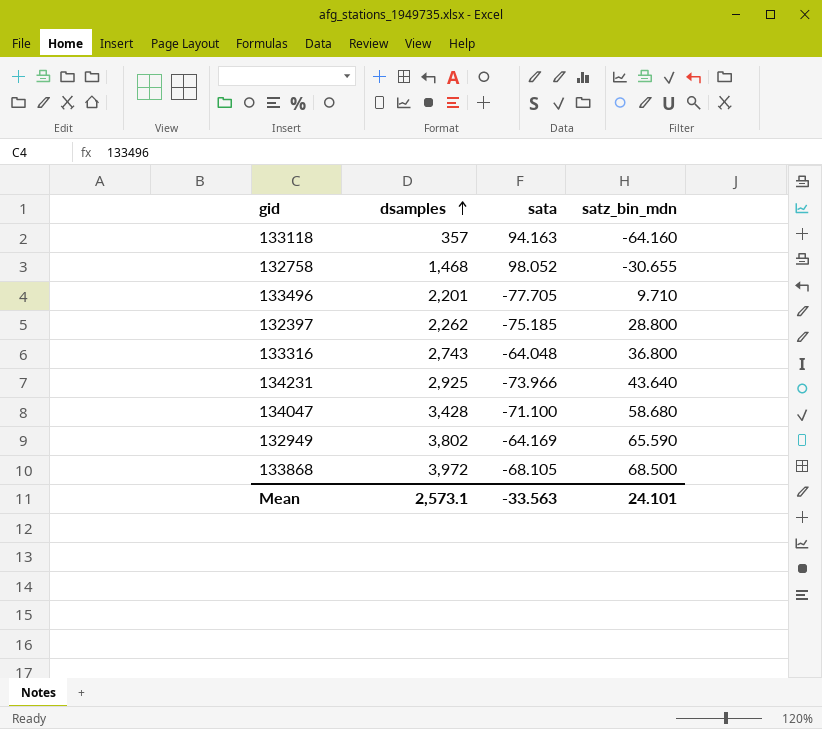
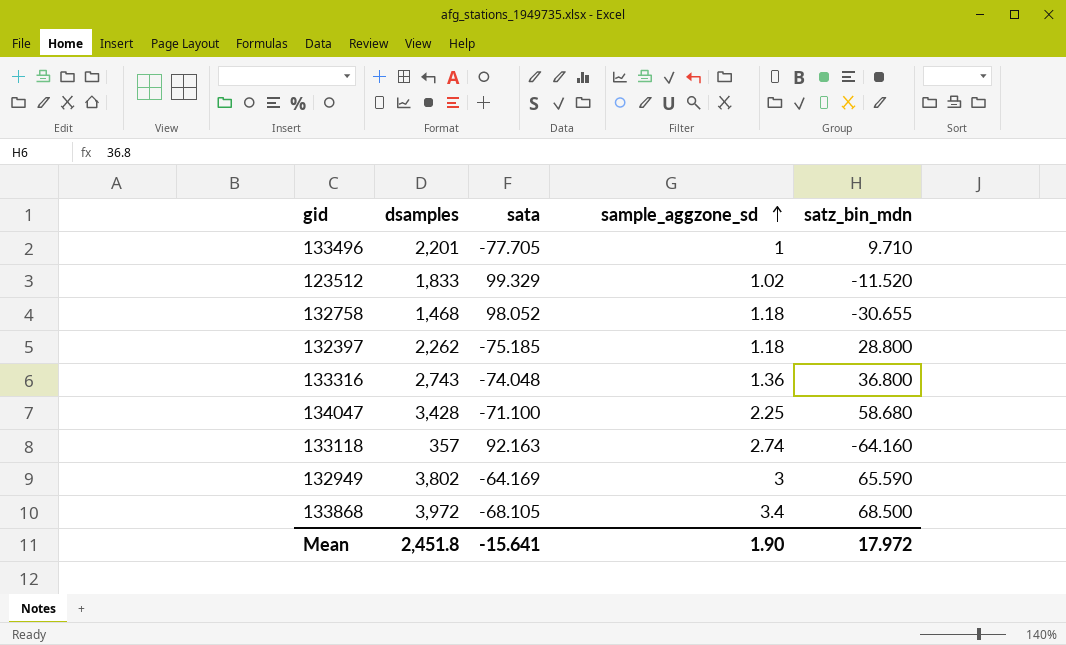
row order: dsamples ascending -> sample_aggzone_sd ascending
column sample_aggzone_sd | position: none -> 4
row 134231: 2,925 | -73.966 | 43.640 -> none
row 123512: none -> 1,833 | 99.329 | 1.02 | -11.520
133316 | sata: -64.048 -> -74.048
133118 | sata: 94.163 -> 92.163
Mean | dsamples: 2,573.1 -> 2,451.8
Mean | sata: -33.563 -> -15.641
Mean | satz_bin_mdn: 24.101 -> 17.972

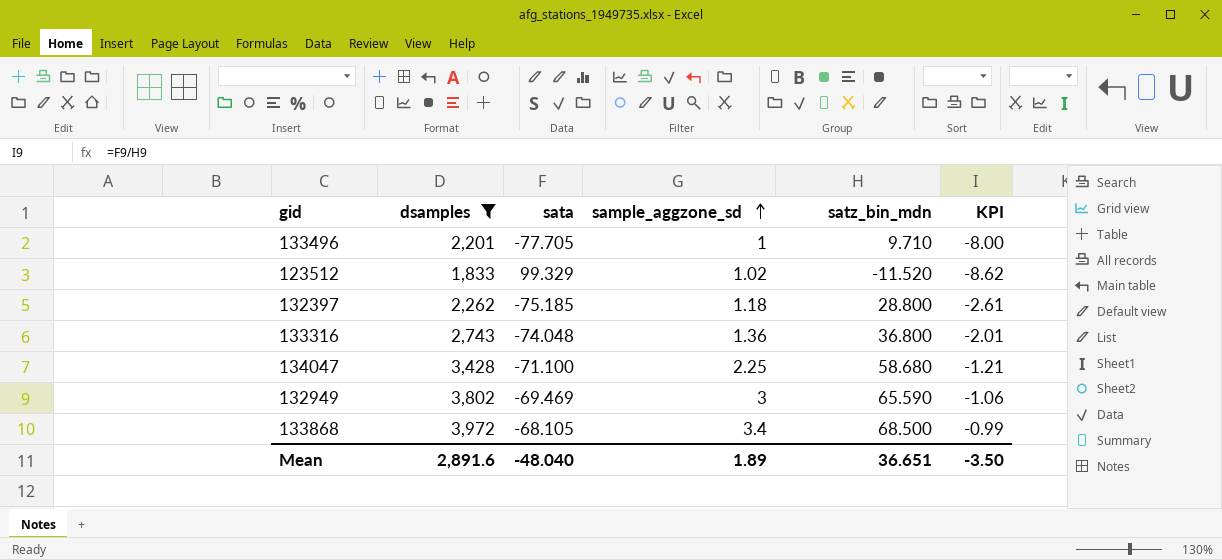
filter: none -> dsamples >= 1,833
column KPI | formula: none -> [sata] / [satz_bin_mdn]
132949 | sata: -64.169 -> -69.469
Mean | dsamples: 2,451.8 -> 2,891.6
Mean | sata: -15.641 -> -48.040
Mean | sample_aggzone_sd: 1.90 -> 1.89
Mean | satz_bin_mdn: 17.972 -> 36.651

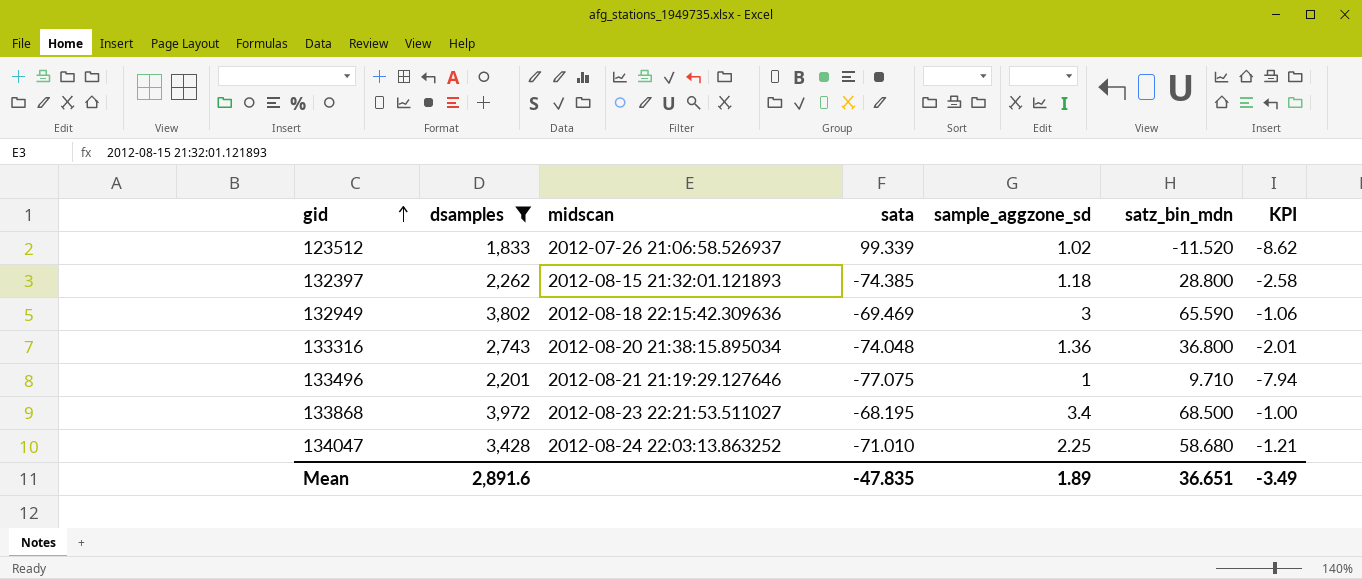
row order: sample_aggzone_sd ascending -> gid ascending
column midscan | position: none -> 3
123512 | sata: 99.329 -> 99.339
132397 | sata: -75.185 -> -74.385
132397 | KPI: -2.61 -> -2.58
133496 | sata: -77.705 -> -77.075
133496 | KPI: -8.00 -> -7.94
133868 | sata: -68.105 -> -68.195
133868 | KPI: -0.99 -> -1.00
134047 | sata: -71.100 -> -71.010
Mean | sata: -48.040 -> -47.835
Mean | KPI: -3.50 -> -3.49

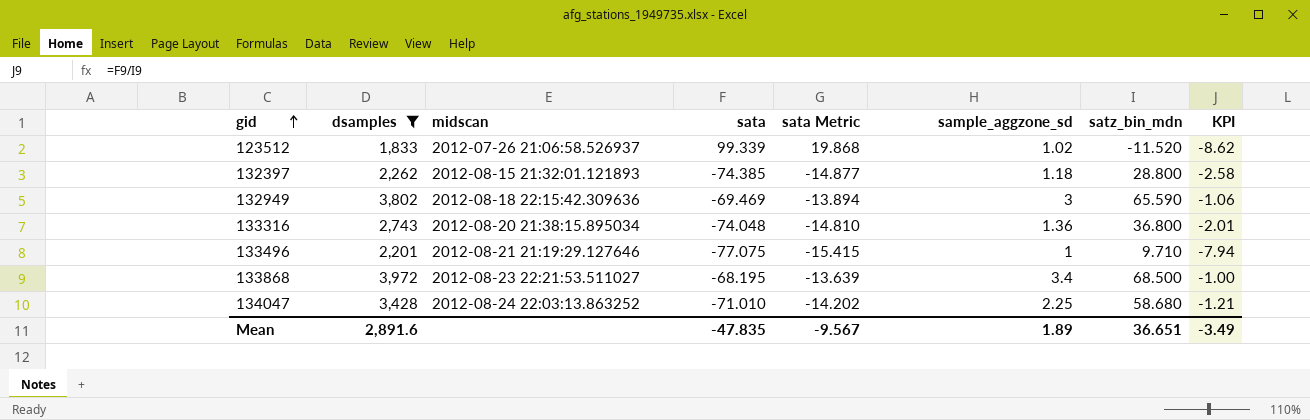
column sata Metric | formula: none -> [sata] * 0.2

